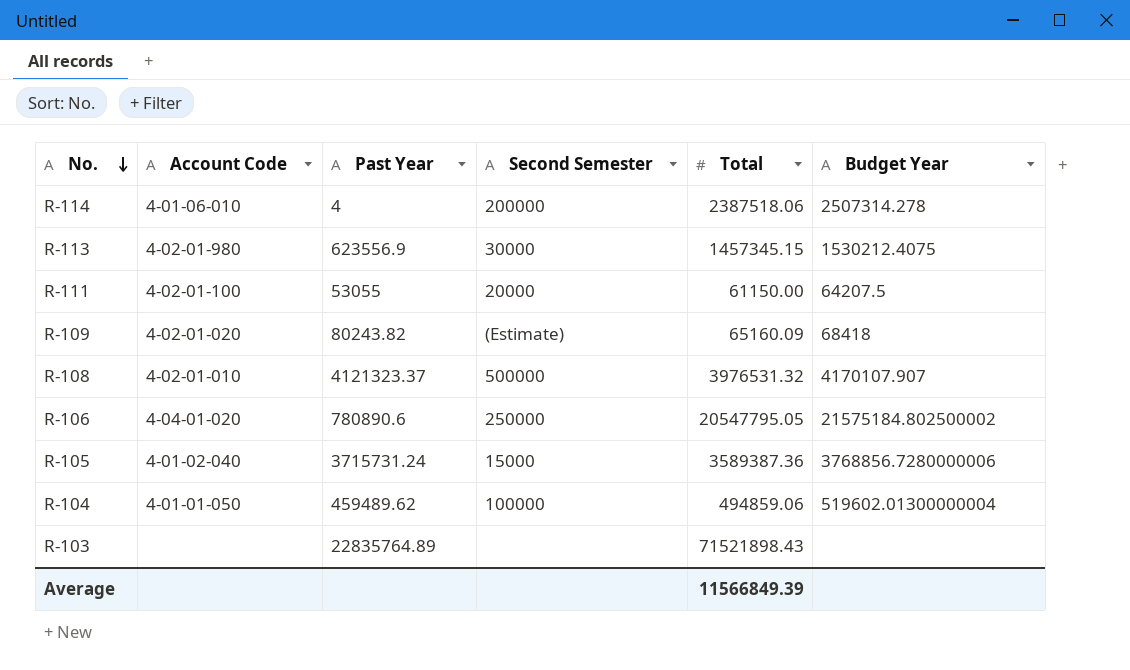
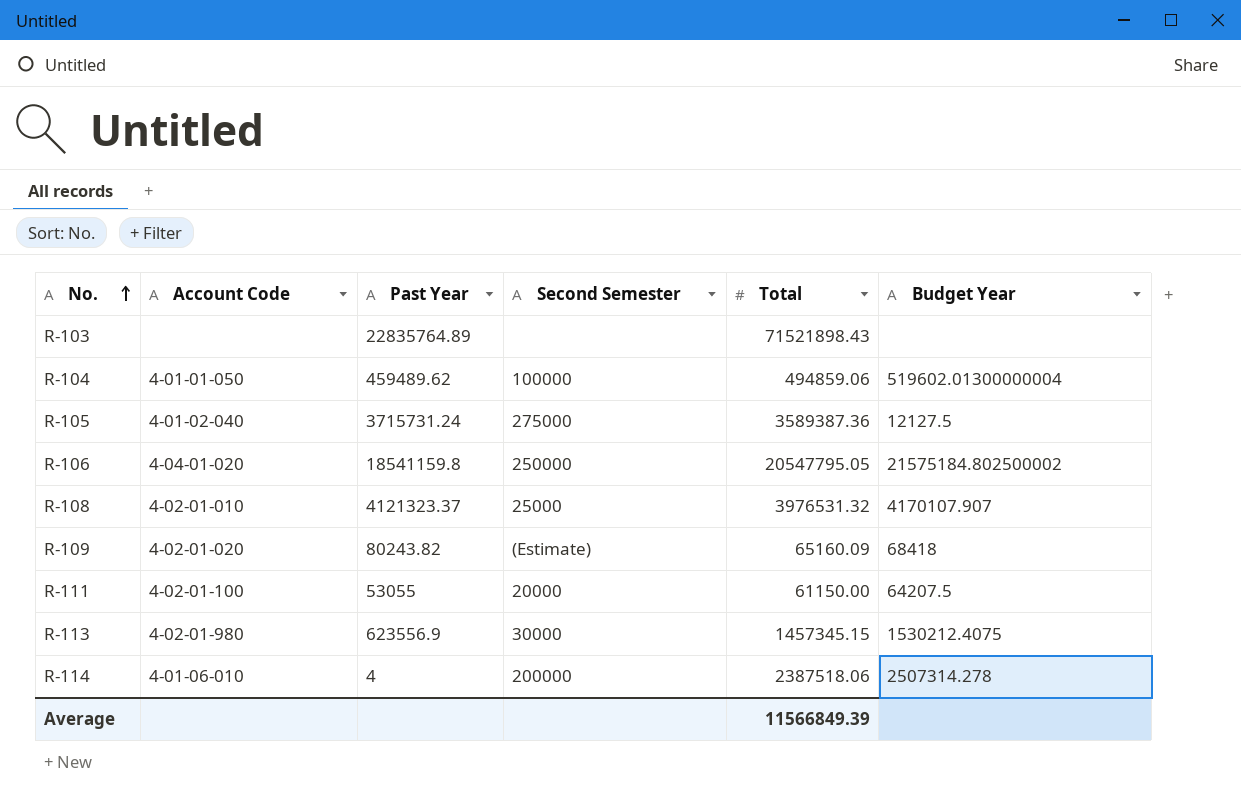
row order: No. descending -> No. ascending
R-105 | Second Semester: 15000 -> 275000
R-105 | Budget Year: 3768856.7280000006 -> 12127.5
R-106 | Past Year: 780890.6 -> 18541159.8
R-108 | Second Semester: 500000 -> 25000

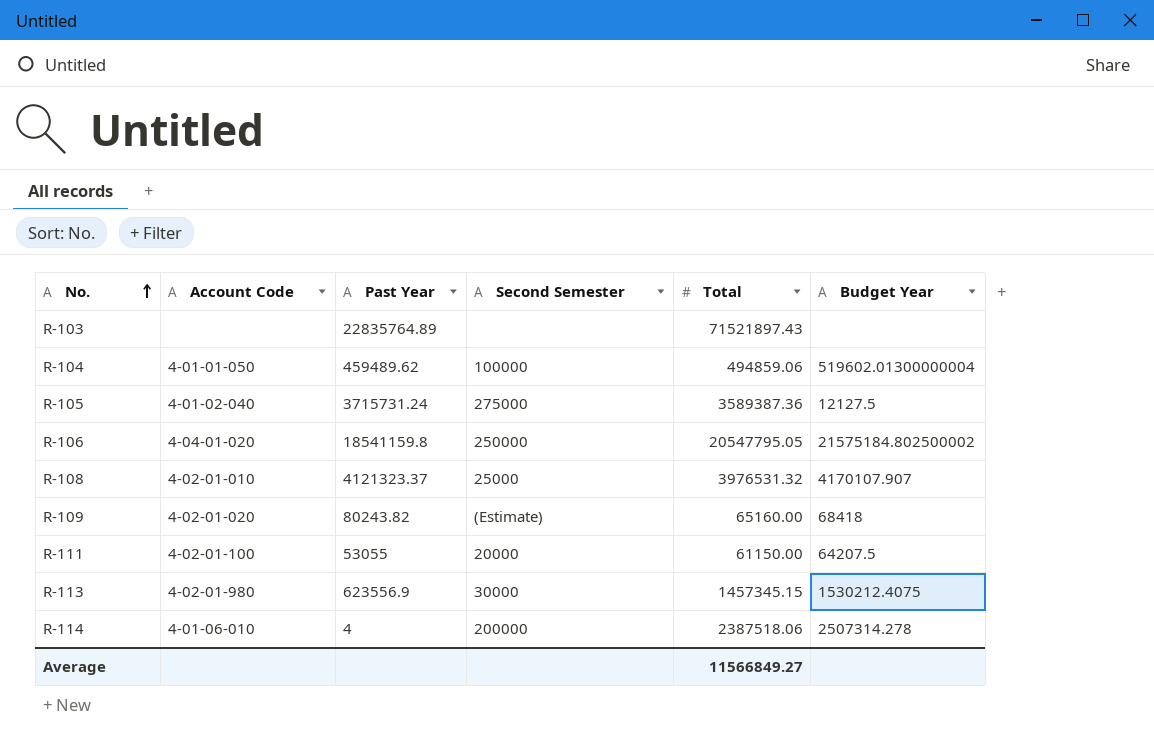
R-103 | Total: 71521898.43 -> 71521897.43
R-109 | Total: 65160.09 -> 65160.00
Average | Total: 11566849.39 -> 11566849.27

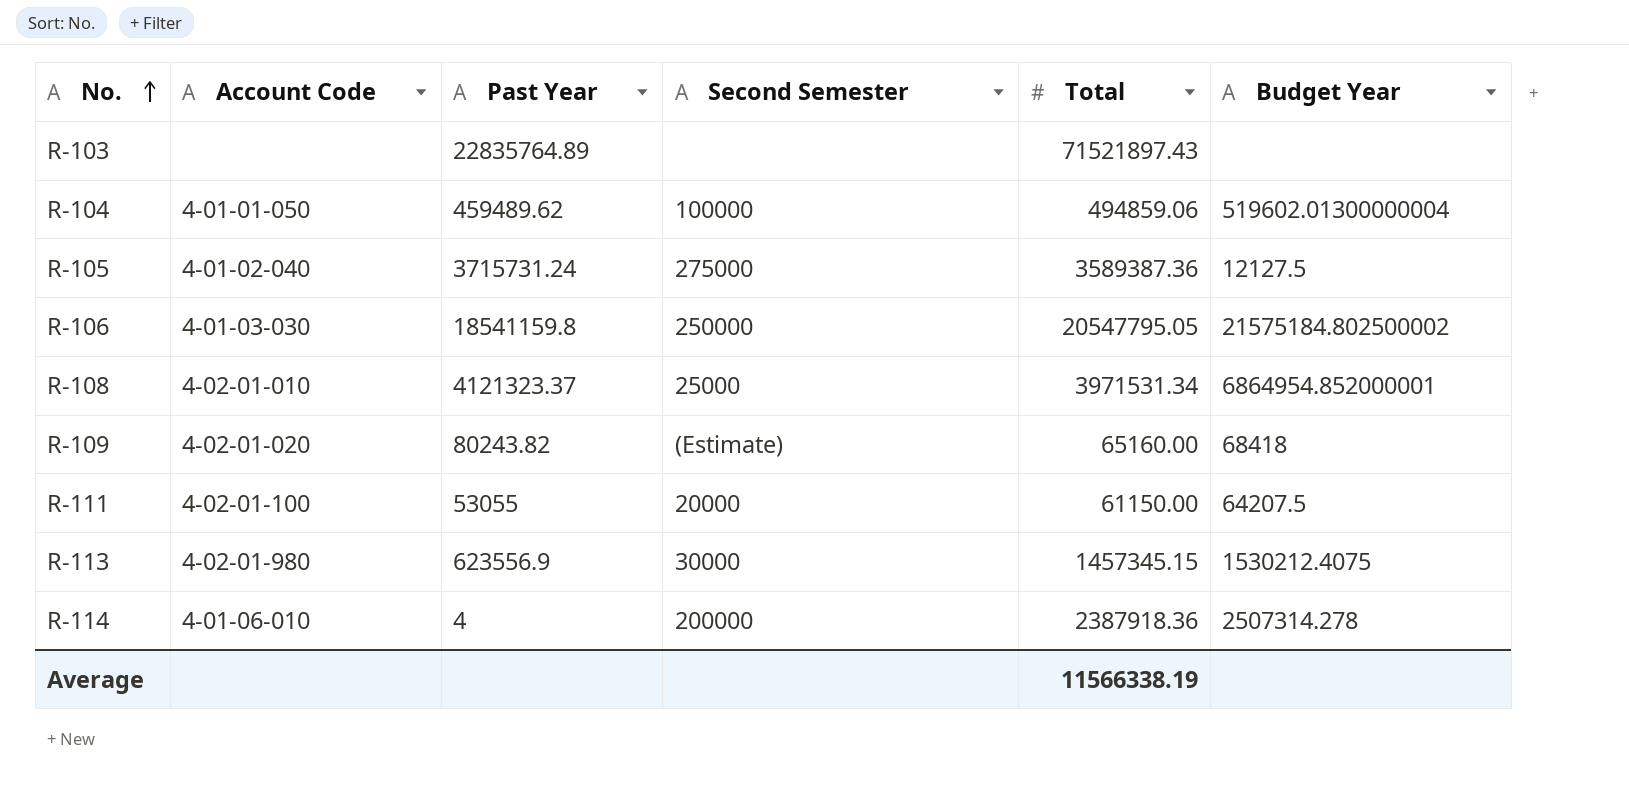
R-106 | Account Code: 4-04-01-020 -> 4-01-03-030
R-108 | Total: 3976531.32 -> 3971531.34
R-108 | Budget Year: 4170107.907 -> 6864954.852000001
R-114 | Total: 2387518.06 -> 2387918.36
Average | Total: 11566849.27 -> 11566338.19

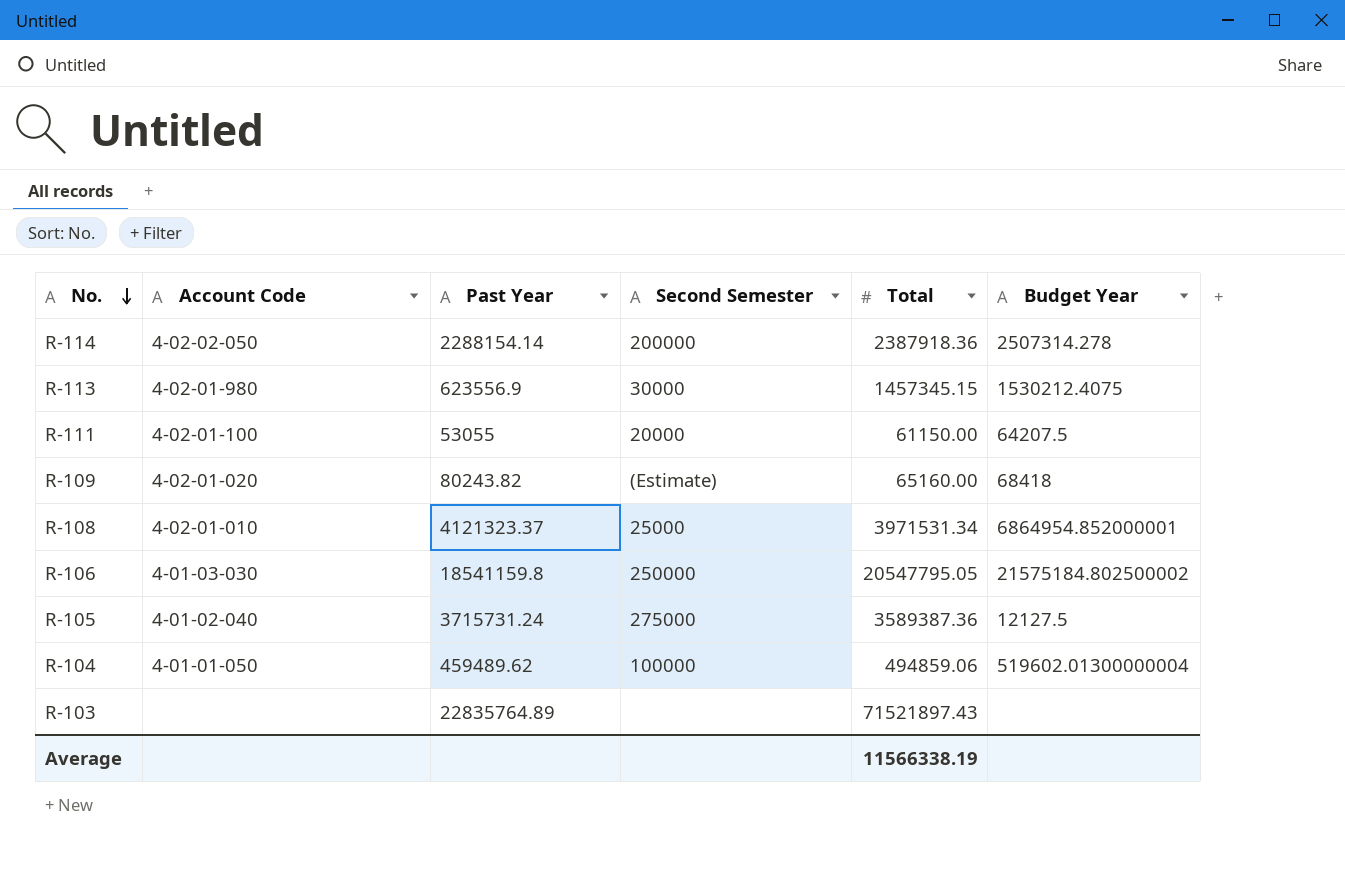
row order: No. ascending -> No. descending
R-114 | Account Code: 4-01-06-010 -> 4-02-02-050
R-114 | Past Year: 4 -> 2288154.14

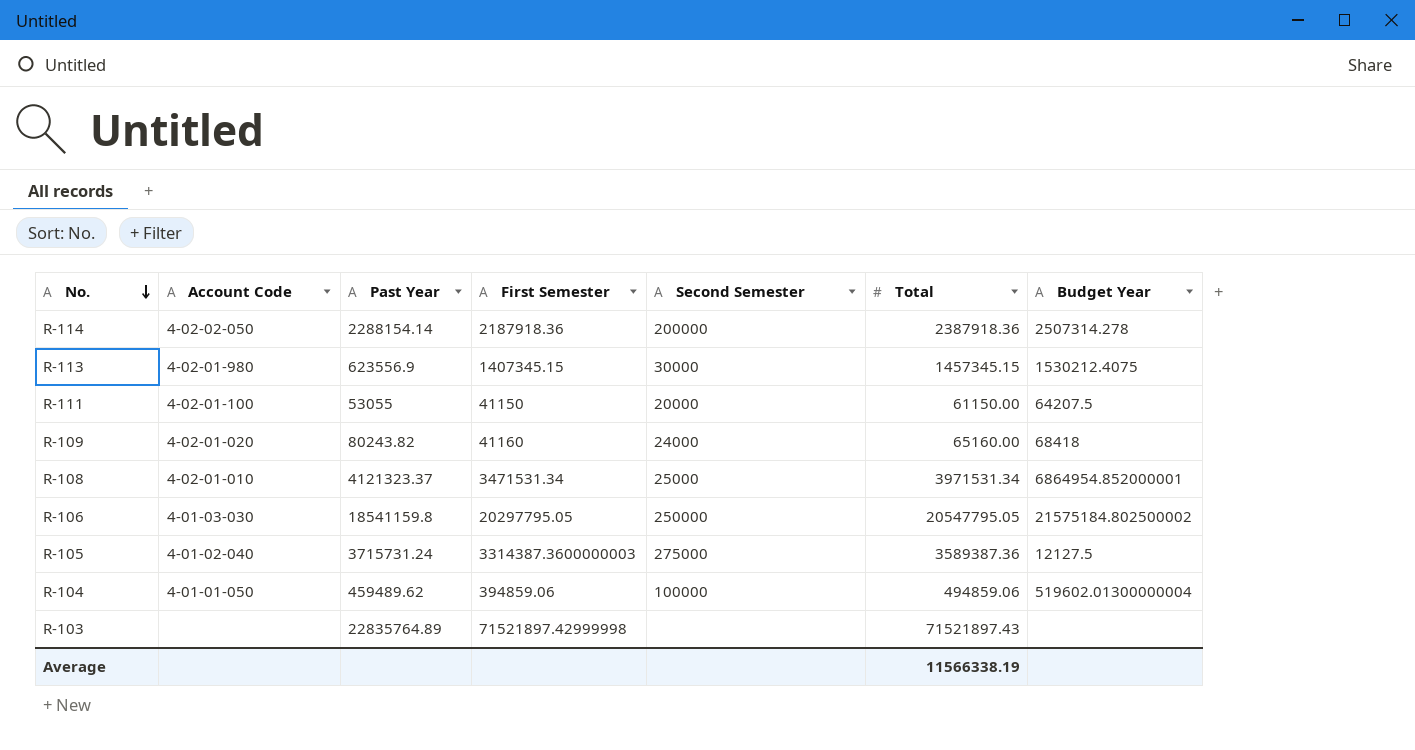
column First Semester | position: none -> 4
R-109 | Second Semester: (Estimate) -> 24000

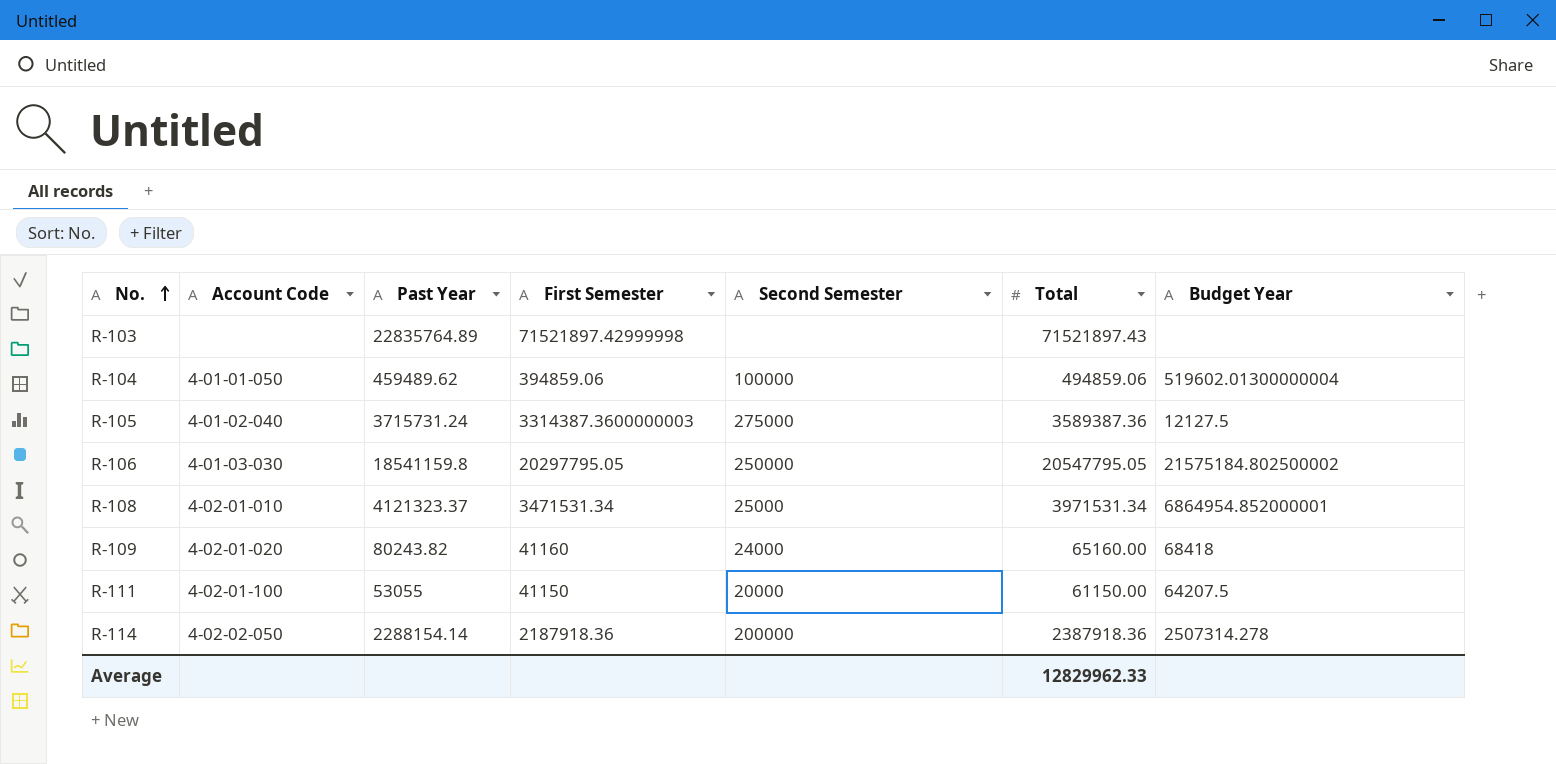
row order: No. descending -> No. ascending
row R-113: 4-02-01-980 | 623556.9 | 1407345.15 | 30000 | 1457345.15 | 1530212.4075 -> none
Average | Total: 11566338.19 -> 12829962.33

